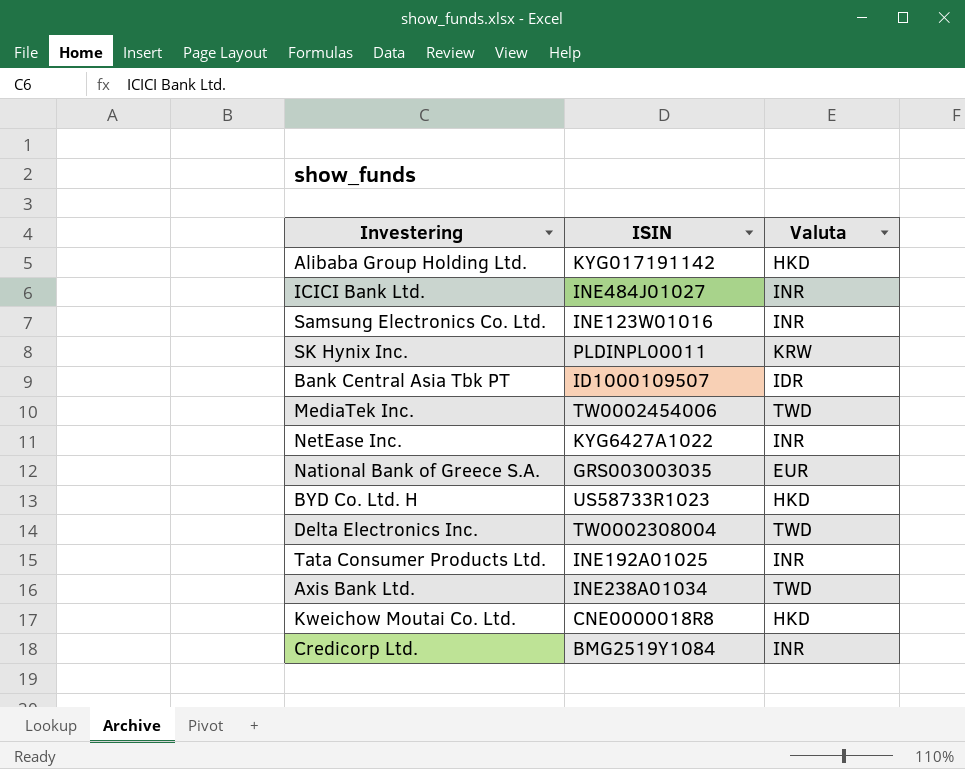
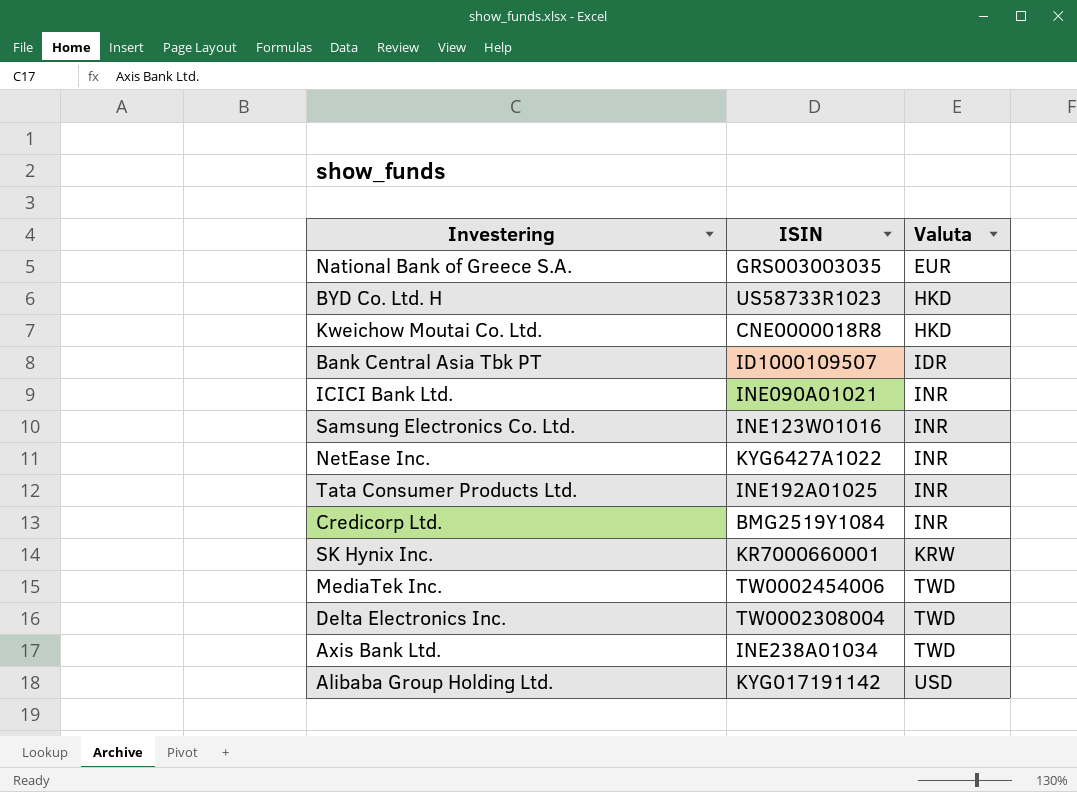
row order: none -> Valuta ascending
ICICI Bank Ltd. | ISIN: INE484J01027 -> INE090A01021
SK Hynix Inc. | ISIN: PLDINPL00011 -> KR7000660001
Alibaba Group Holding Ltd. | Valuta: HKD -> USD

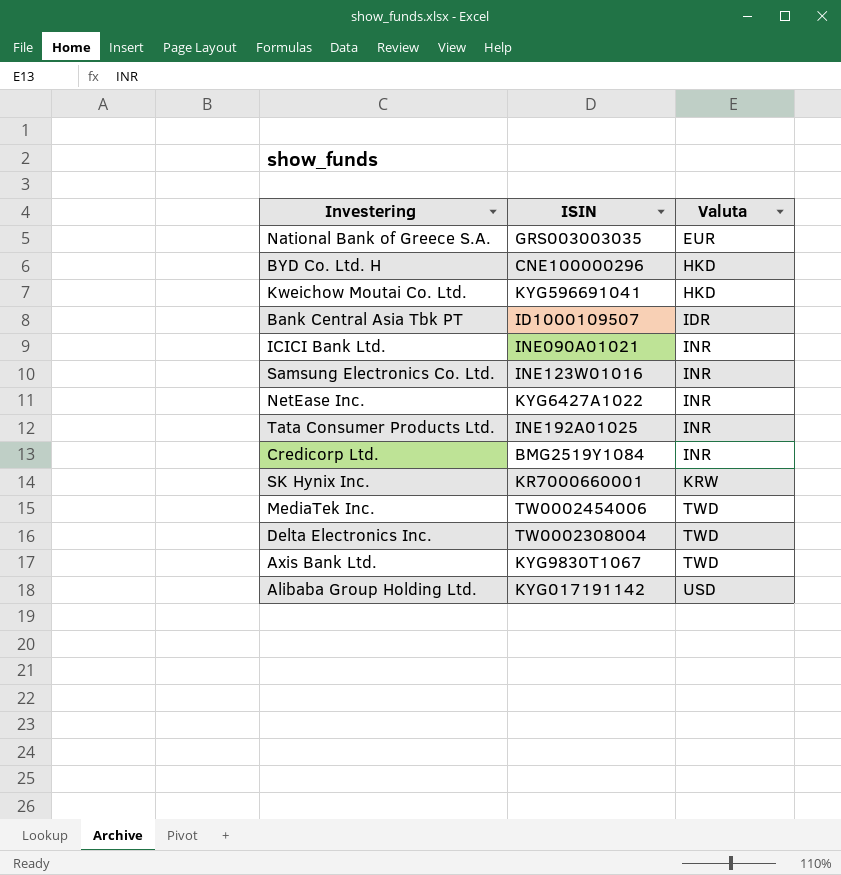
BYD Co. Ltd. H | ISIN: US58733R1023 -> CNE100000296
Kweichow Moutai Co. Ltd. | ISIN: CNE0000018R8 -> KYG596691041
Axis Bank Ltd. | ISIN: INE238A01034 -> KYG9830T1067

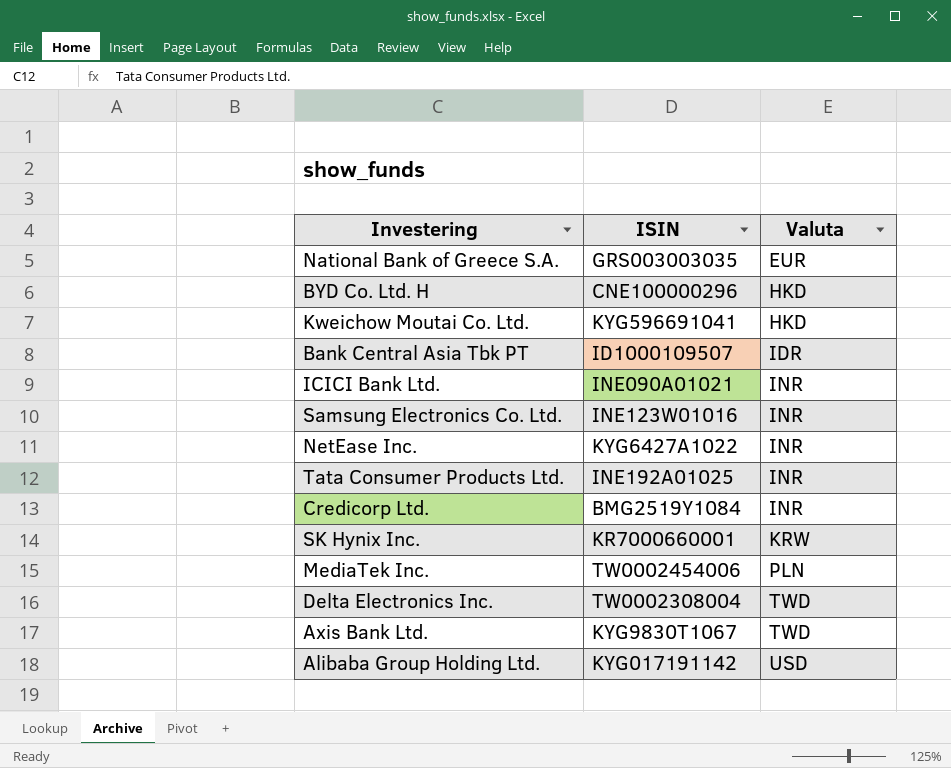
MediaTek Inc. | Valuta: TWD -> PLN

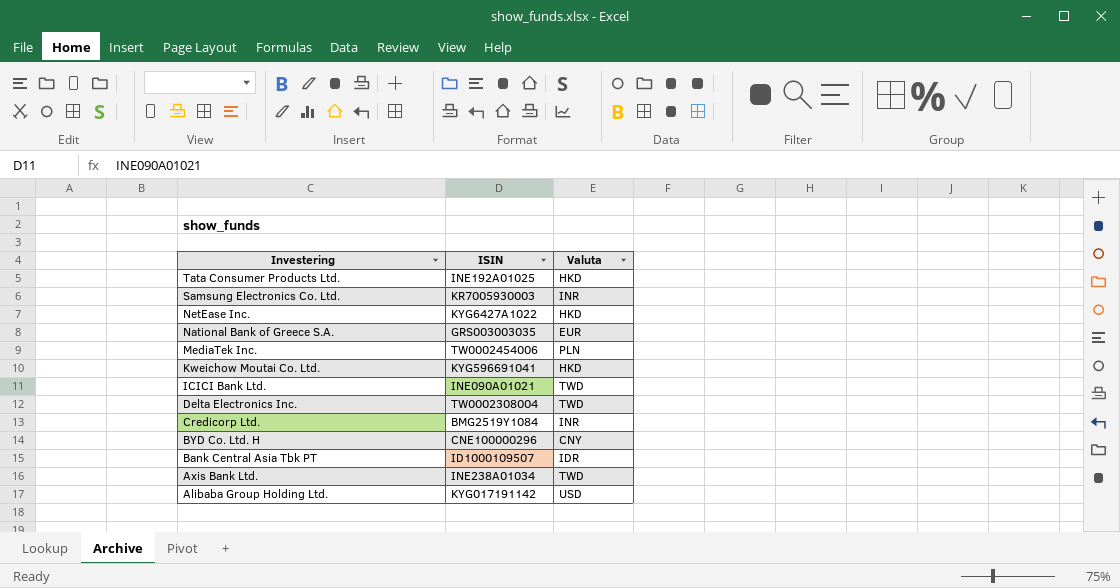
row order: Valuta ascending -> Investering descending
row SK Hynix Inc.: KR7000660001 | KRW -> none
Tata Consumer Products Ltd. | Valuta: INR -> HKD
Samsung Electronics Co. Ltd. | ISIN: INE123W01016 -> KR7005930003
NetEase Inc. | Valuta: INR -> HKD
ICICI Bank Ltd. | Valuta: INR -> TWD
BYD Co. Ltd. H | Valuta: HKD -> CNY
Axis Bank Ltd. | ISIN: KYG9830T1067 -> INE238A01034

